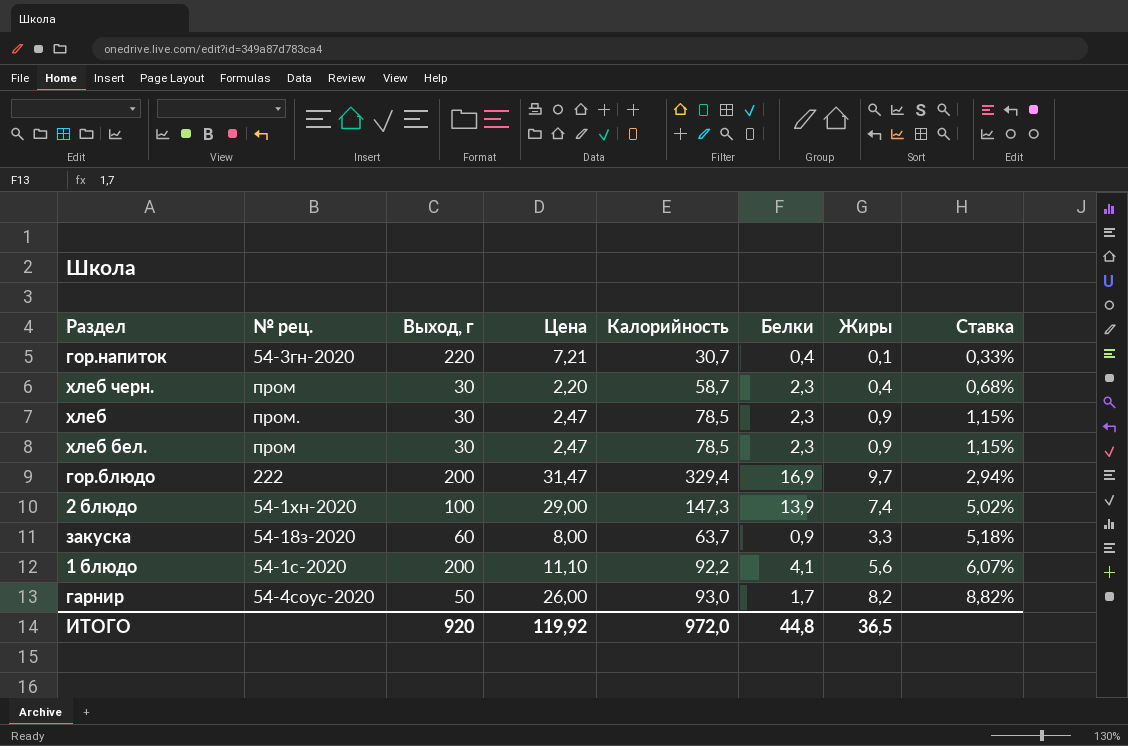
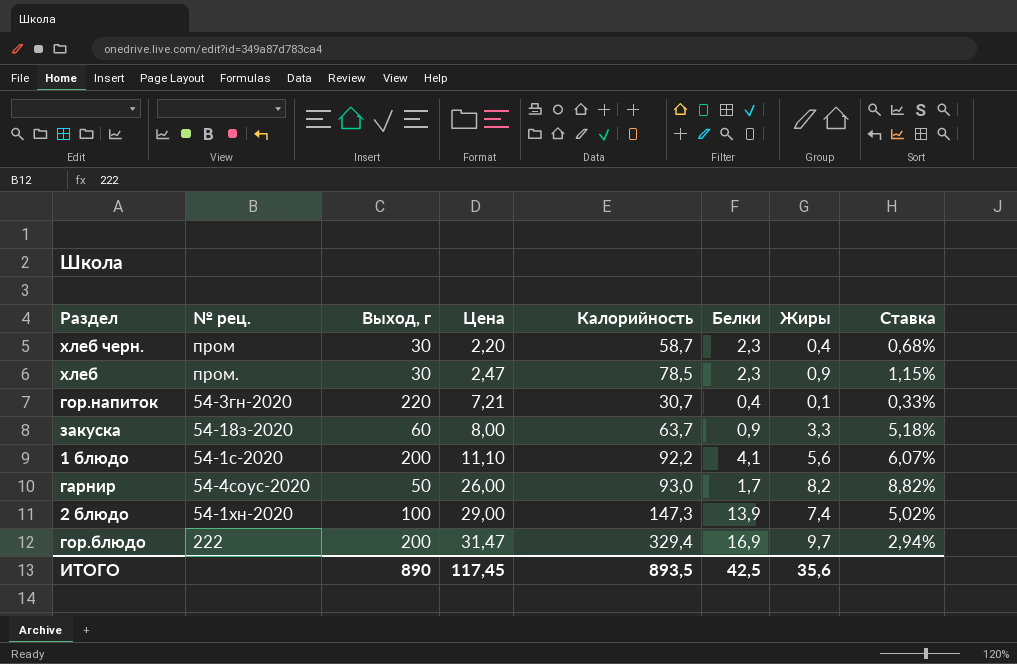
row order: Ставка ascending -> Цена ascending
row хлеб бел.: пром | 30 | 2,47 | 78,5 | 2,3 | 0,9 | 1,15% -> none
ИТОГО | Выход, г: 920 -> 890
ИТОГО | Цена: 119,92 -> 117,45
ИТОГО | Калорийность: 972,0 -> 893,5
ИТОГО | Белки: 44,8 -> 42,5
ИТОГО | Жиры: 36,5 -> 35,6

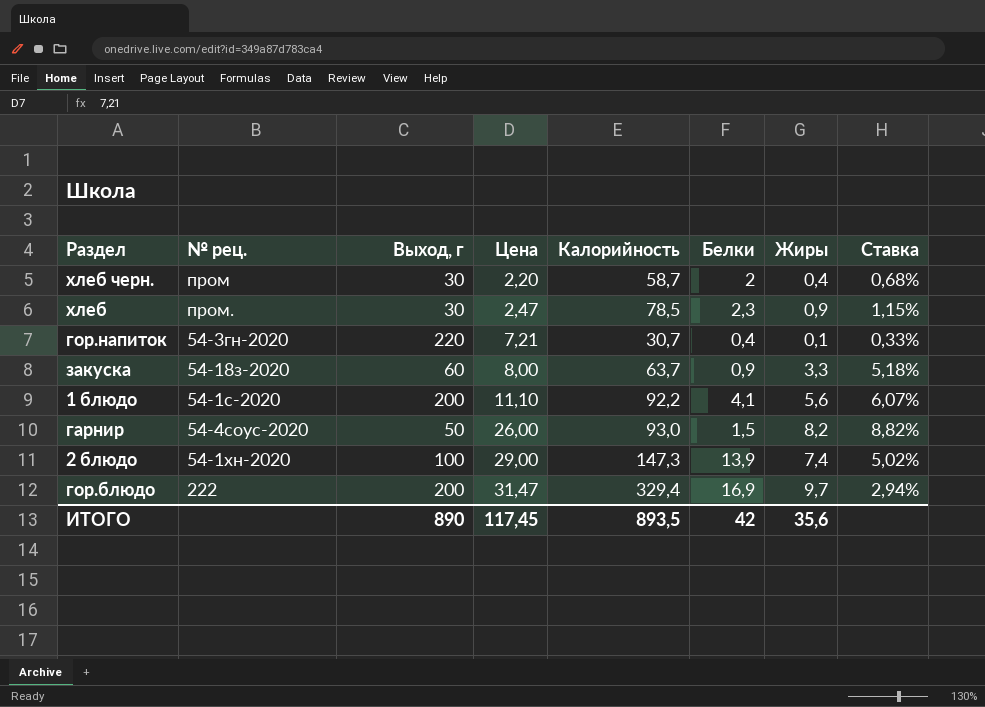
хлеб черн. | Белки: 2,3 -> 2
гарнир | Белки: 1,7 -> 1,5
ИТОГО | Белки: 42,5 -> 42

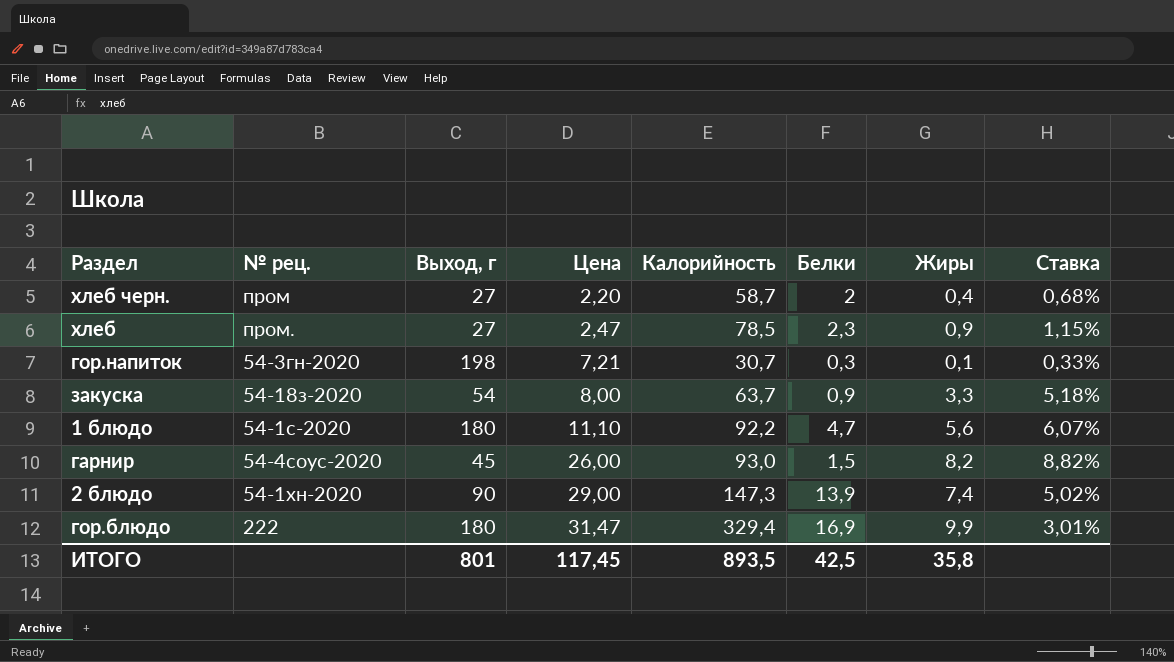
хлеб черн. | Выход, г: 30 -> 27
хлеб | Выход, г: 30 -> 27
гор.напиток | Выход, г: 220 -> 198
гор.напиток | Белки: 0,4 -> 0,3
закуска | Выход, г: 60 -> 54
1 блюдо | Выход, г: 200 -> 180
1 блюдо | Белки: 4,1 -> 4,7
гарнир | Выход, г: 50 -> 45
2 блюдо | Выход, г: 100 -> 90
гор.блюдо | Выход, г: 200 -> 180
гор.блюдо | Жиры: 9,7 -> 9,9
гор.блюдо | Ставка: 2,94% -> 3,01%
ИТОГО | Выход, г: 890 -> 801
ИТОГО | Белки: 42 -> 42,5
ИТОГО | Жиры: 35,6 -> 35,8

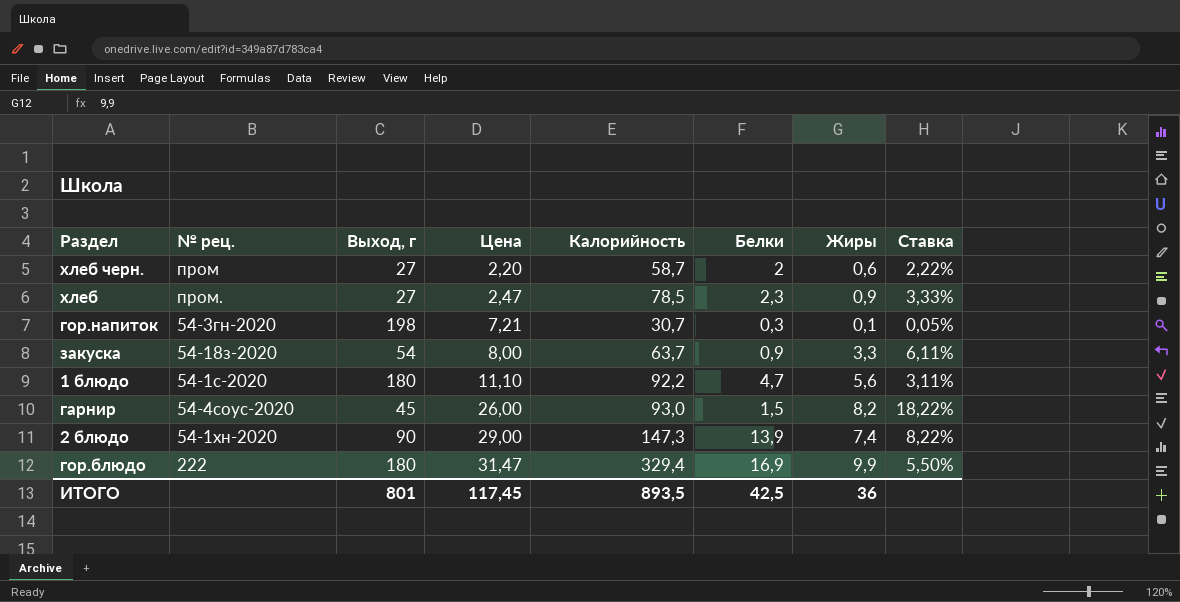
column Ставка | formula: [Жиры] / [Калорийность] -> [Жиры] / [Выход, г]
хлеб черн. | Жиры: 0,4 -> 0,6
ИТОГО | Жиры: 35,8 -> 36

